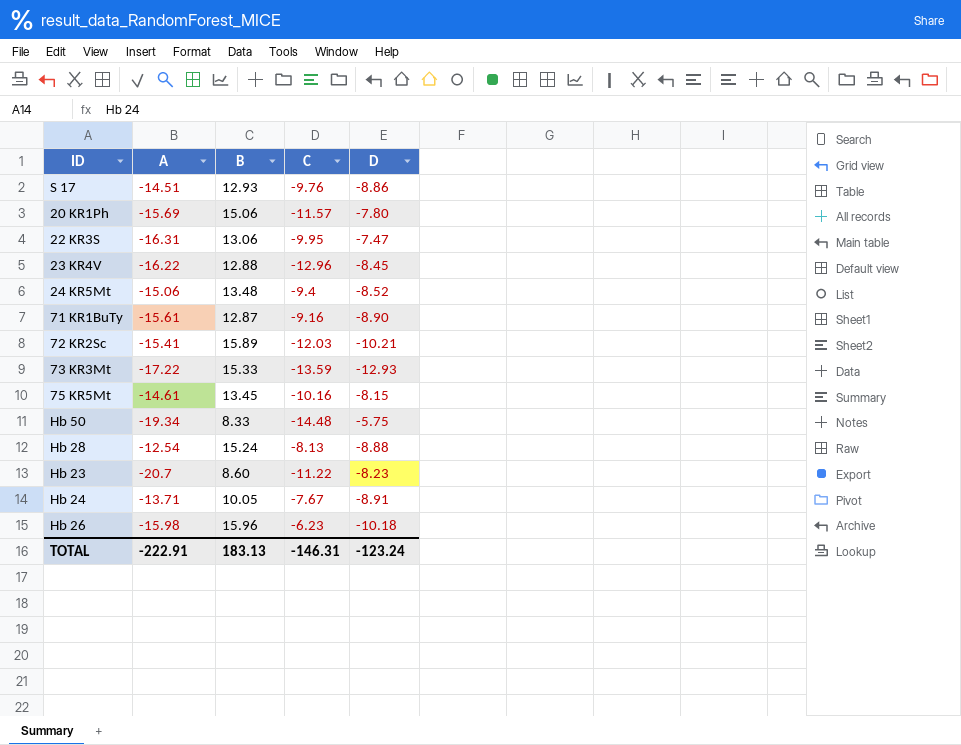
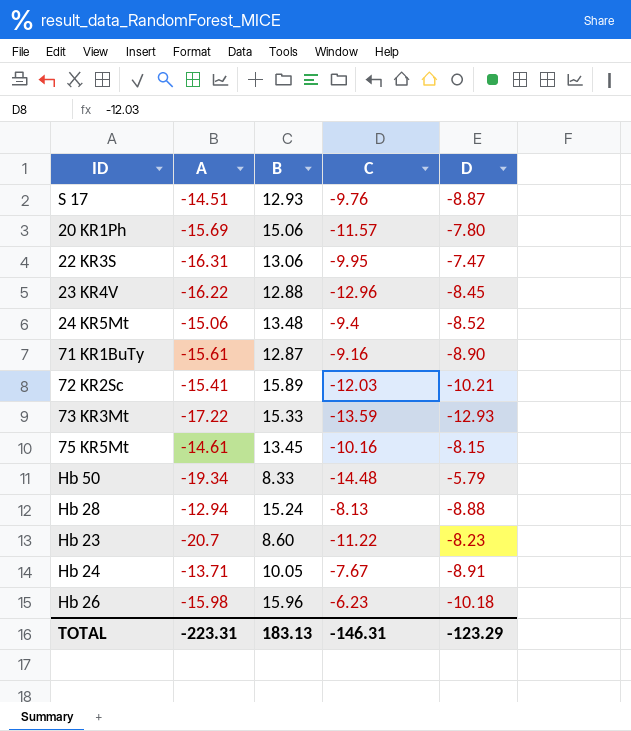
S 17 | D: -8.86 -> -8.87
Hb 50 | D: -5.75 -> -5.79
Hb 28 | A: -12.54 -> -12.94
TOTAL | A: -222.91 -> -223.31
TOTAL | D: -123.24 -> -123.29

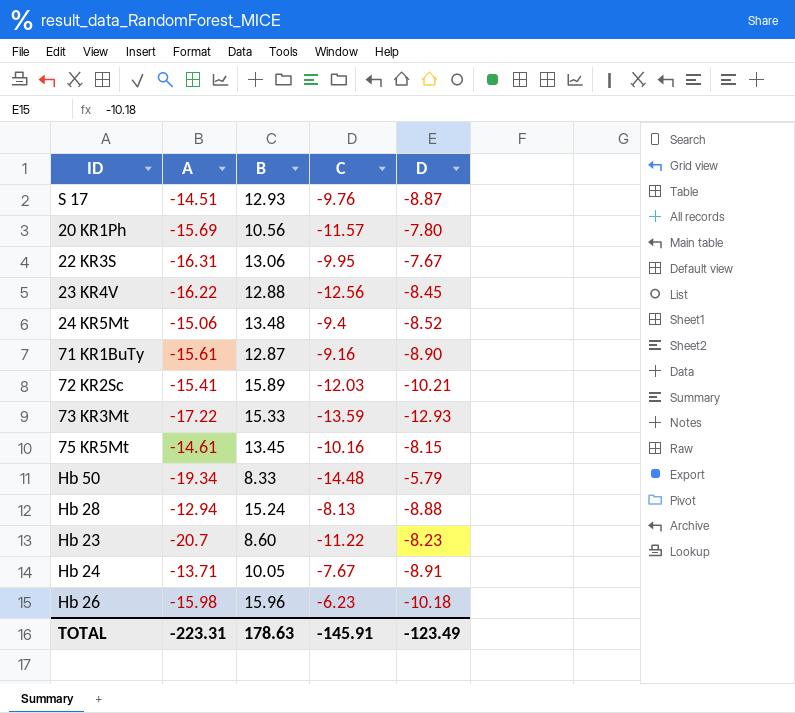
20 KR1Ph | B: 15.06 -> 10.56
22 KR3S | D: -7.47 -> -7.67
23 KR4V | C: -12.96 -> -12.56
TOTAL | B: 183.13 -> 178.63
TOTAL | C: -146.31 -> -145.91
TOTAL | D: -123.29 -> -123.49

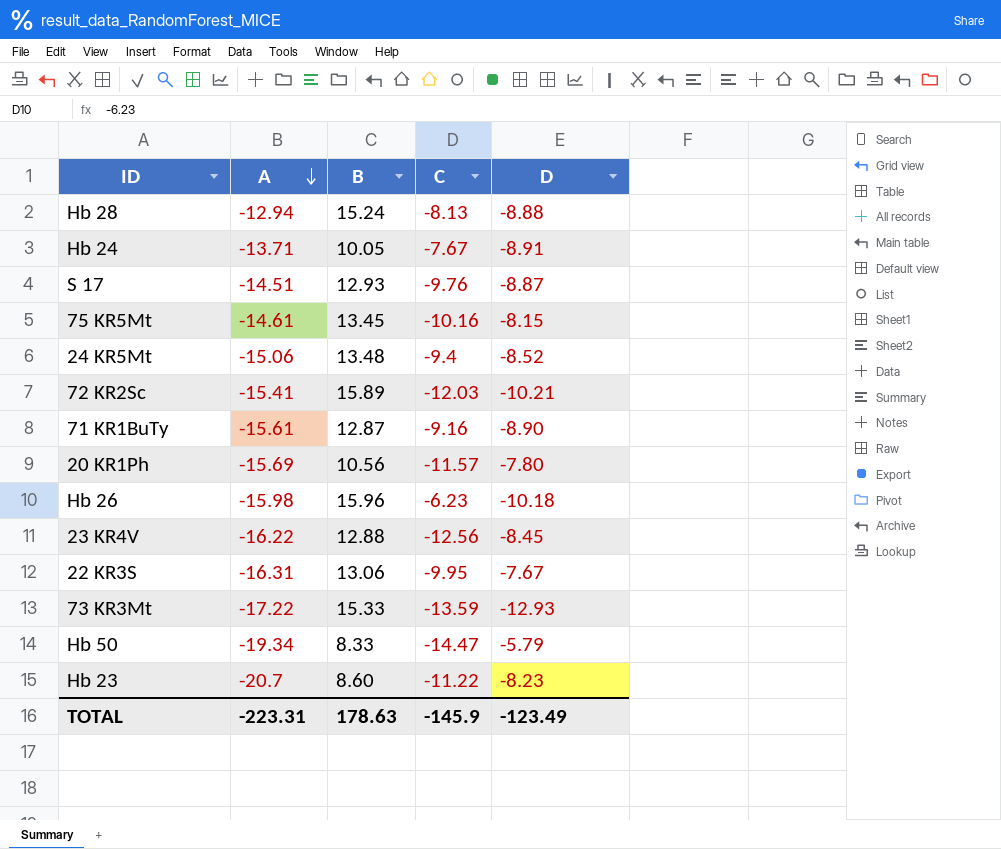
row order: none -> A descending
Hb 50 | C: -14.48 -> -14.47
TOTAL | C: -145.91 -> -145.9

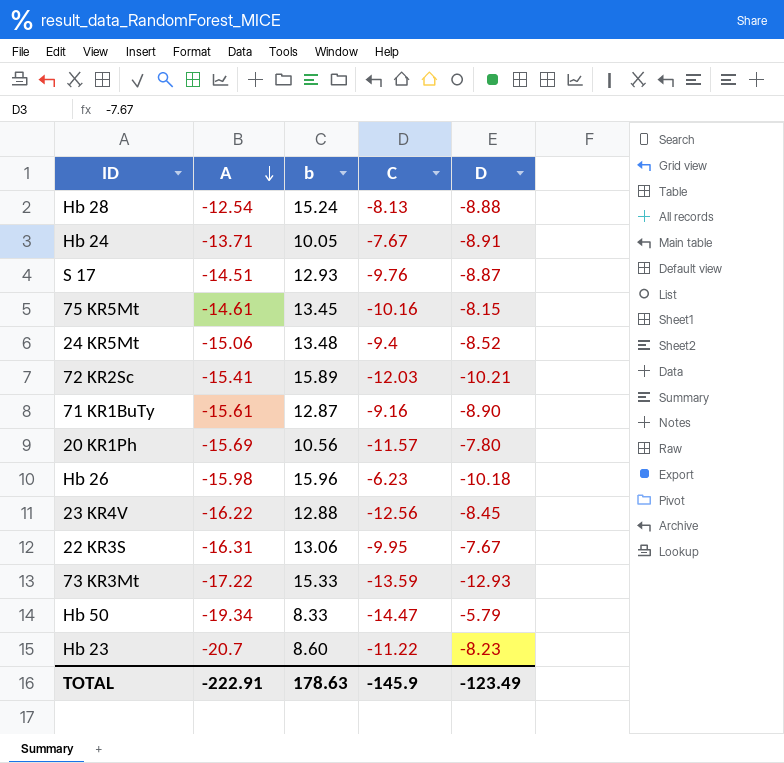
column name: B -> b
Hb 28 | A: -12.94 -> -12.54
TOTAL | A: -223.31 -> -222.91

